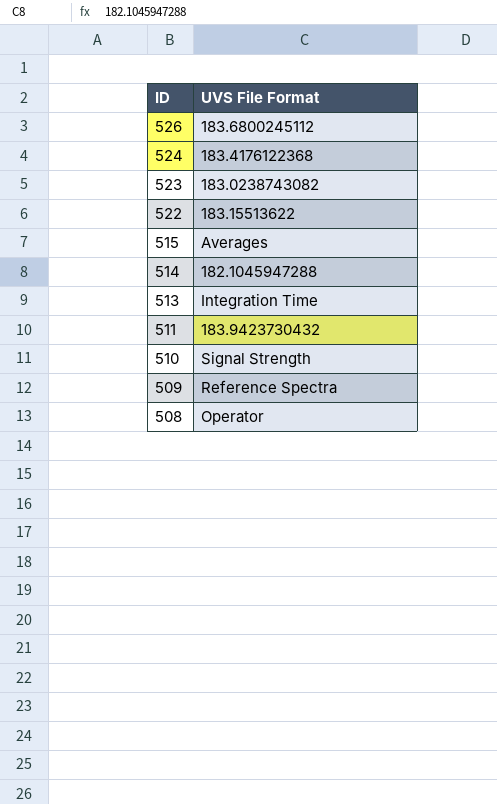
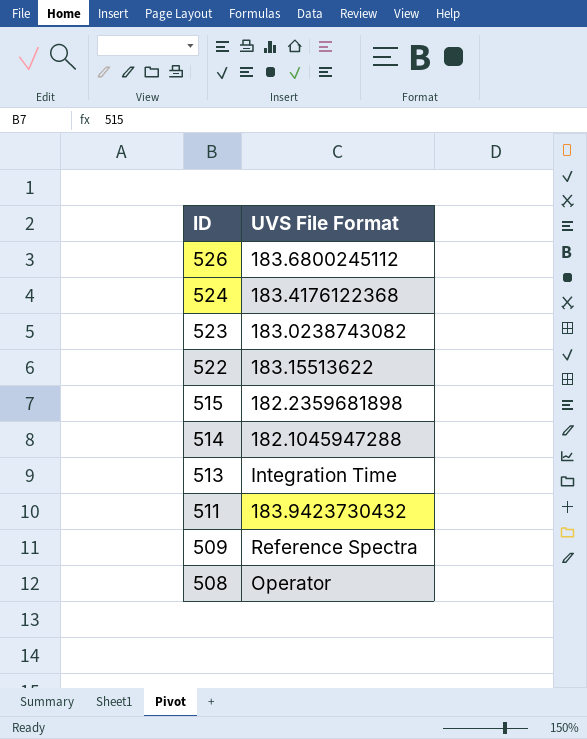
row 510: Signal Strength -> none
515 | UVS File Format: Averages -> 182.2359681898

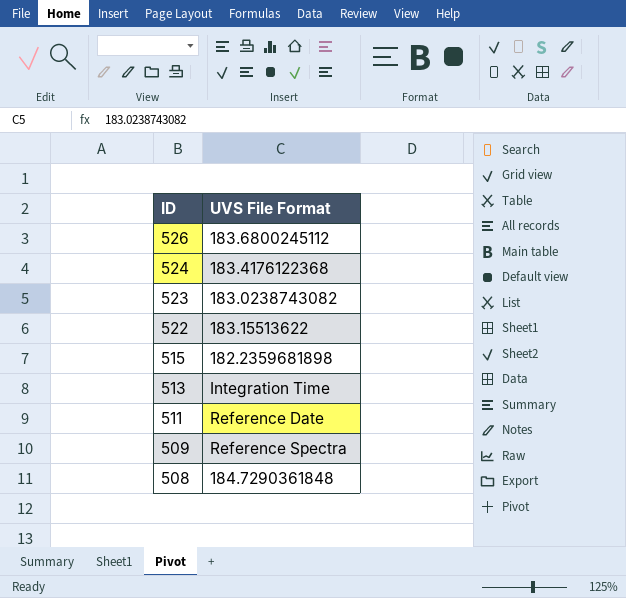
row 514: 182.1045947288 -> none
511 | UVS File Format: 183.9423730432 -> Reference Date
508 | UVS File Format: Operator -> 184.7290361848

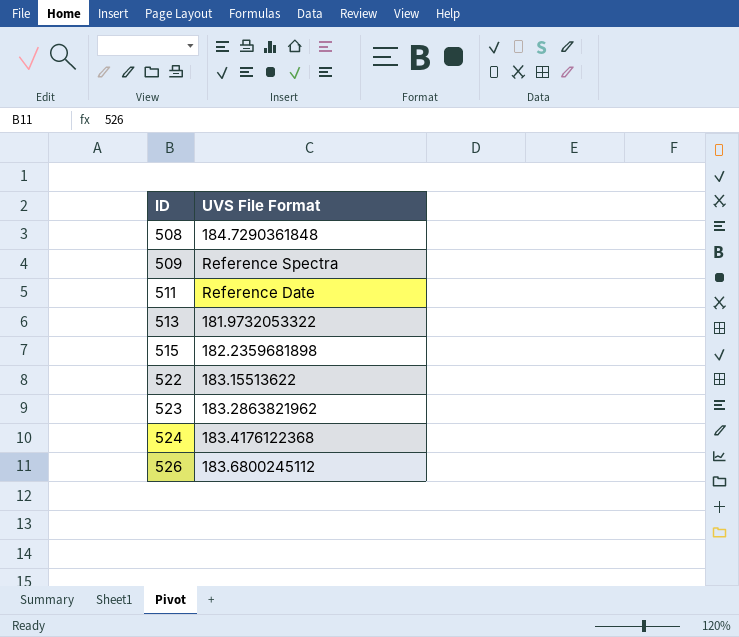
row order: ID descending -> ID ascending
513 | UVS File Format: Integration Time -> 181.9732053322
523 | UVS File Format: 183.0238743082 -> 183.2863821962

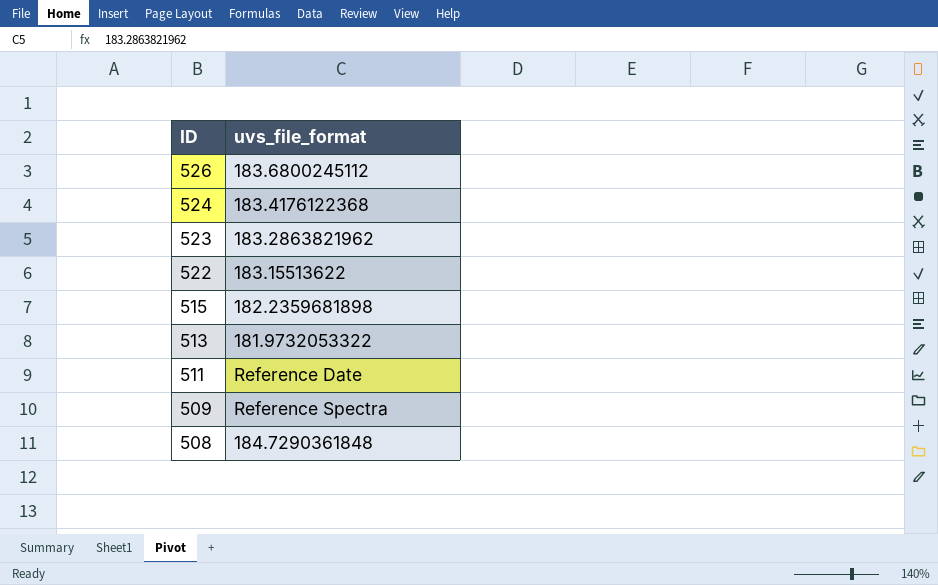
row order: ID ascending -> ID descending
column name: UVS File Format -> uvs_file_format

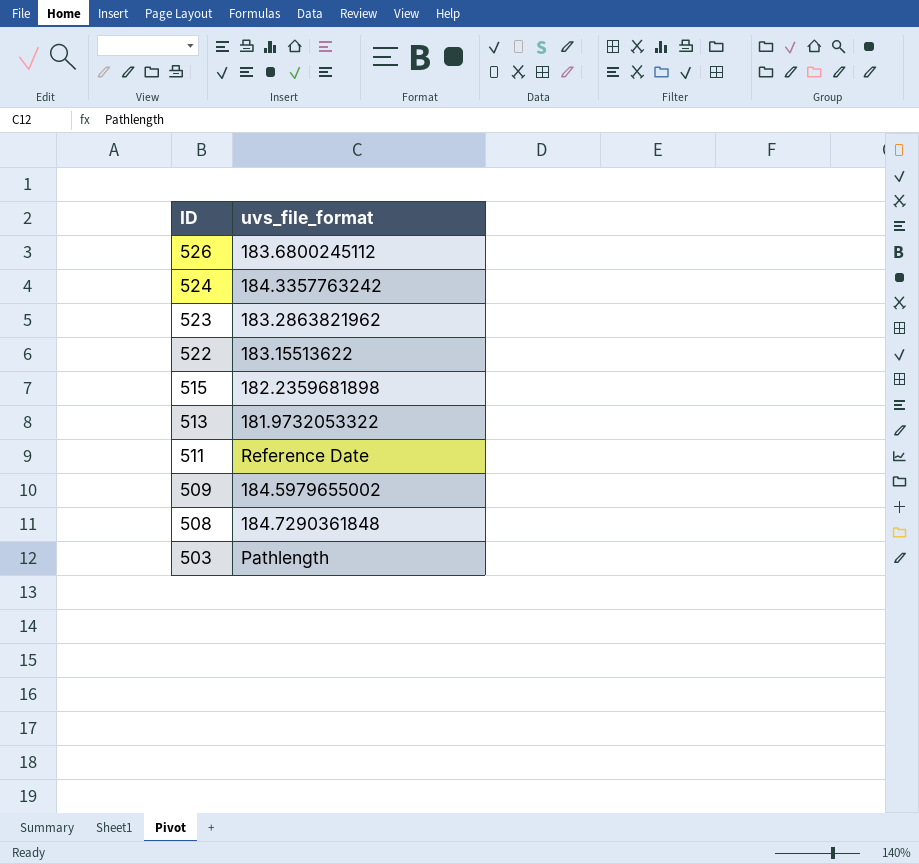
524 | uvs_file_format: 183.4176122368 -> 184.3357763242
509 | uvs_file_format: Reference Spectra -> 184.5979655002
row 503: none -> Pathlength

